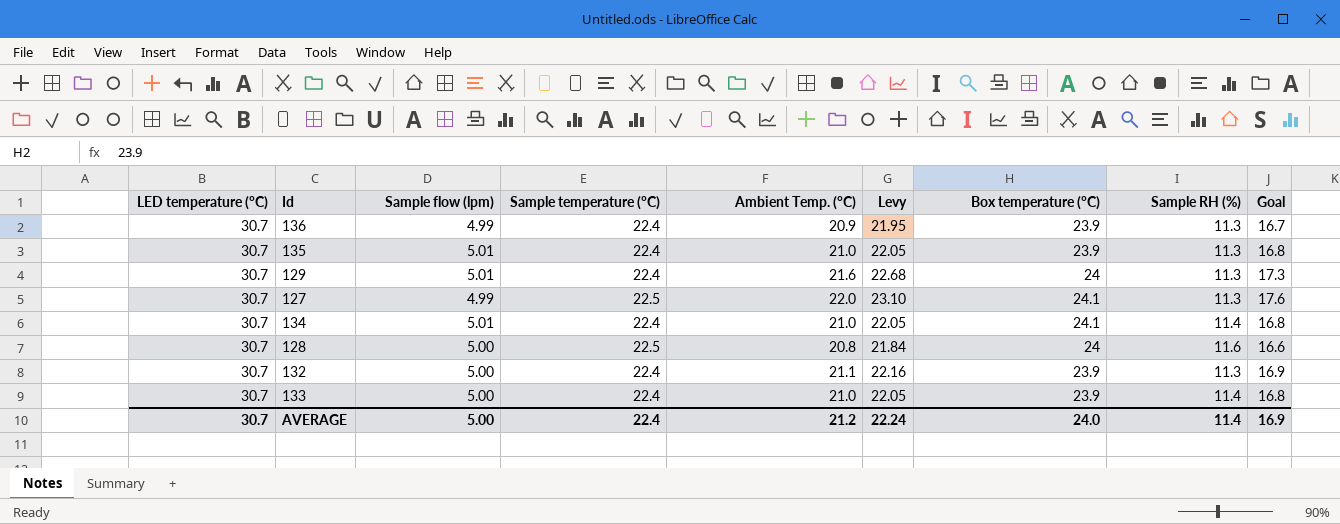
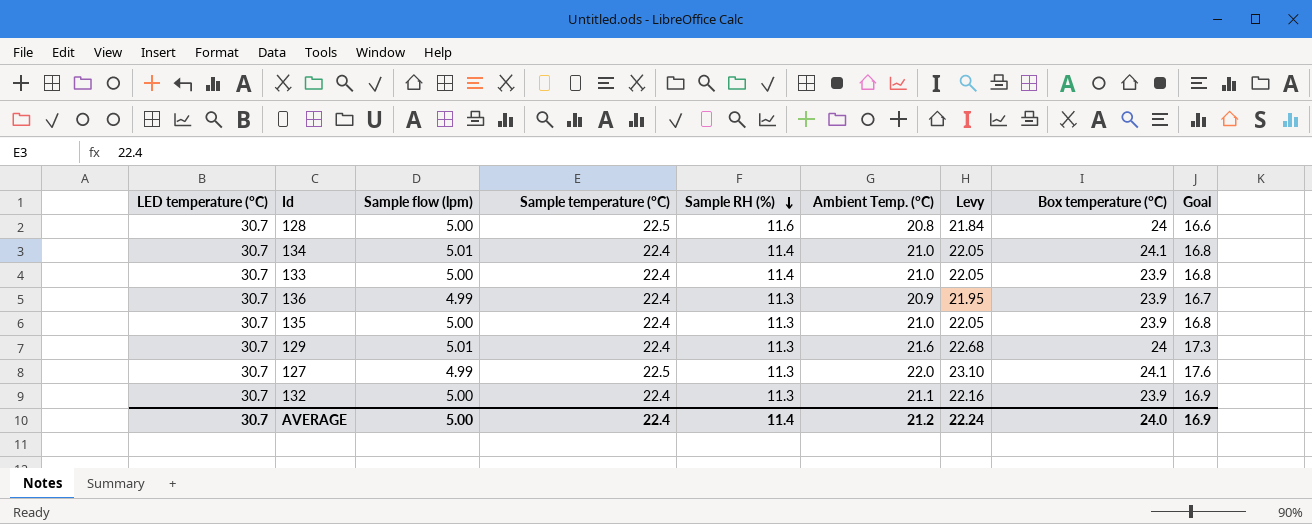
row order: none -> Sample RH (%) descending
column Sample RH (%) | position: 8 -> 5
135 | Sample flow (lpm): 5.01 -> 5.00

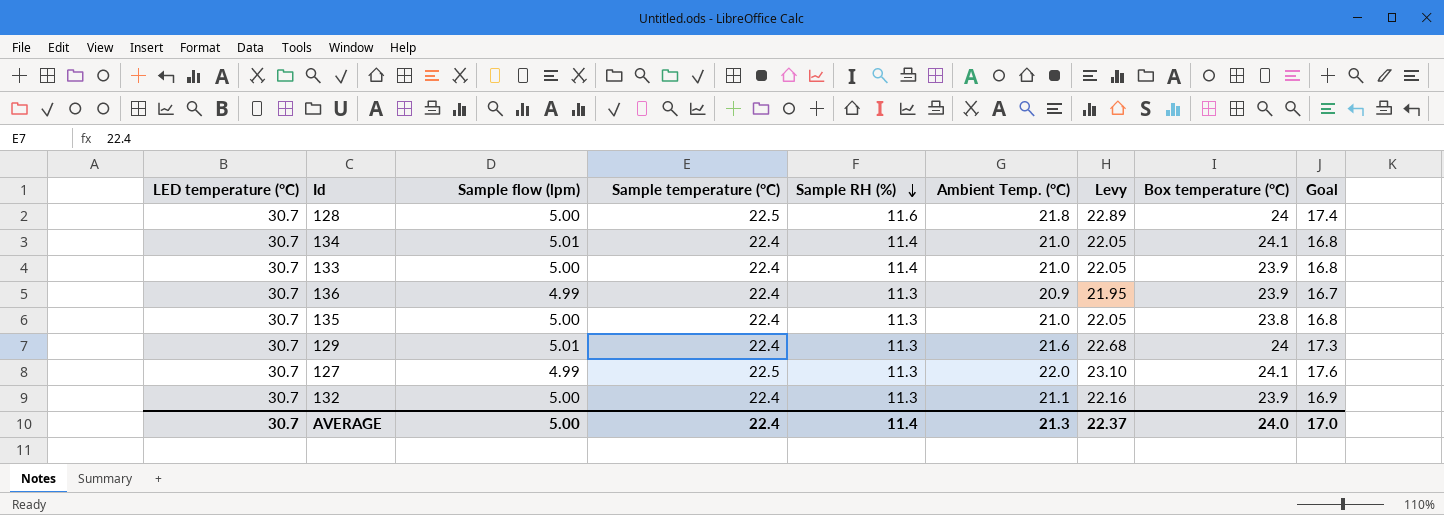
128 | Ambient Temp. (°C): 20.8 -> 21.8
128 | Levy: 21.84 -> 22.89
128 | Goal: 16.6 -> 17.4
135 | Box temperature (°C): 23.9 -> 23.8
AVERAGE | Ambient Temp. (°C): 21.2 -> 21.3
AVERAGE | Levy: 22.24 -> 22.37
AVERAGE | Goal: 16.9 -> 17.0

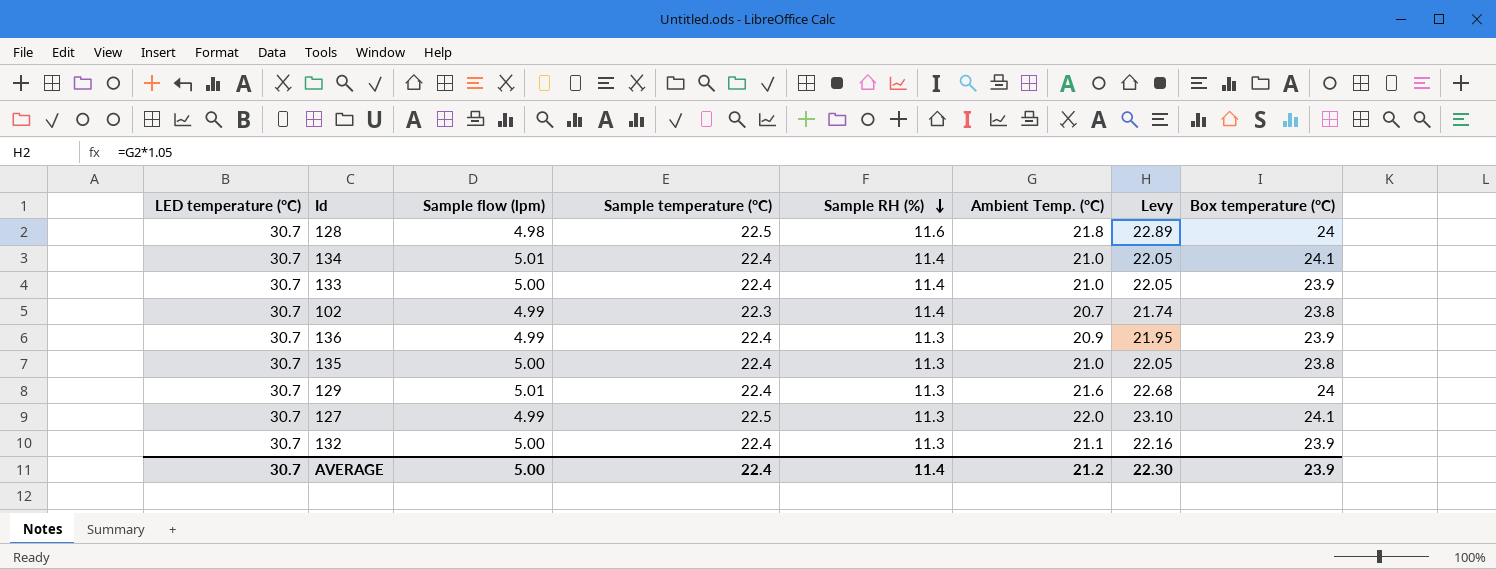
column Goal | formula: [Ambient Temp. (°C)] * 0.8 -> none
128 | Sample flow (lpm): 5.00 -> 4.98
row 102: none -> 30.7 | 4.99 | 22.3 | 11.4 | 20.7 | 21.74 | 23.8
AVERAGE | Ambient Temp. (°C): 21.3 -> 21.2
AVERAGE | Levy: 22.37 -> 22.30
AVERAGE | Box temperature (°C): 24.0 -> 23.9

